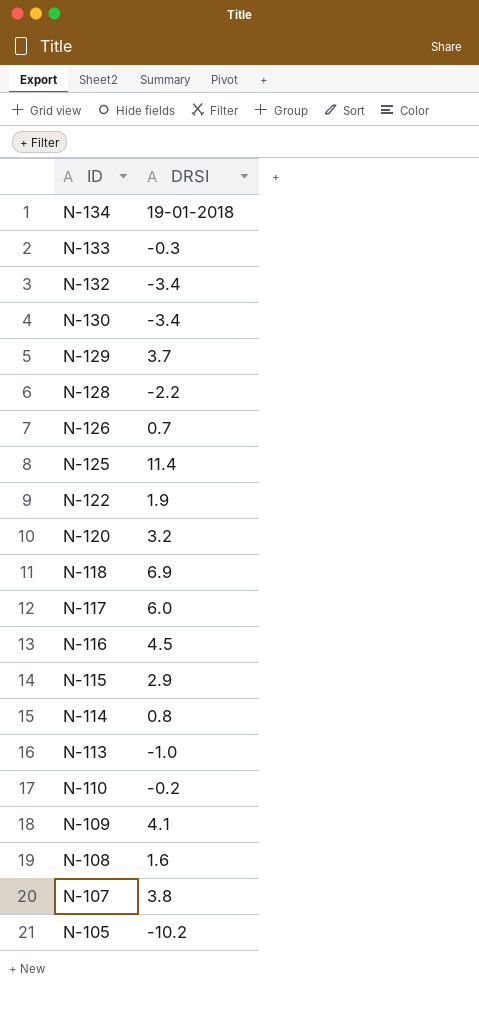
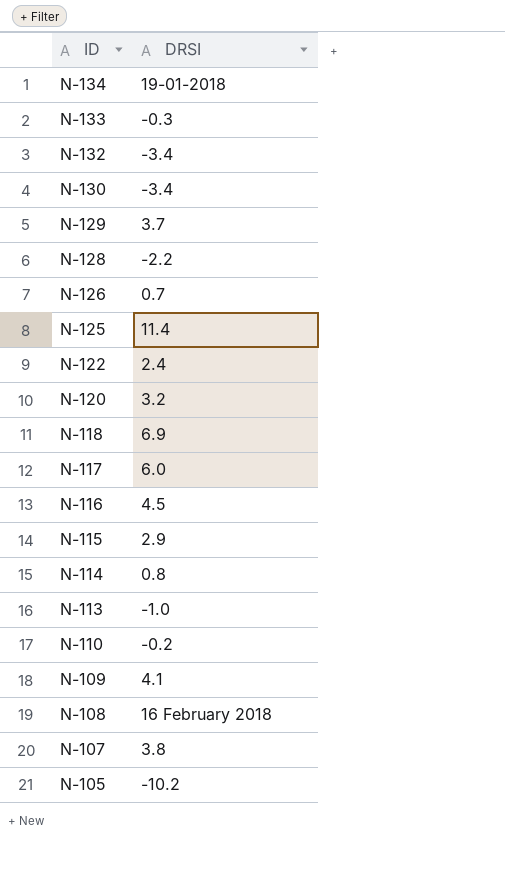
N-122 | DRSI: 1.9 -> 2.4
N-108 | DRSI: 1.6 -> 16 February 2018

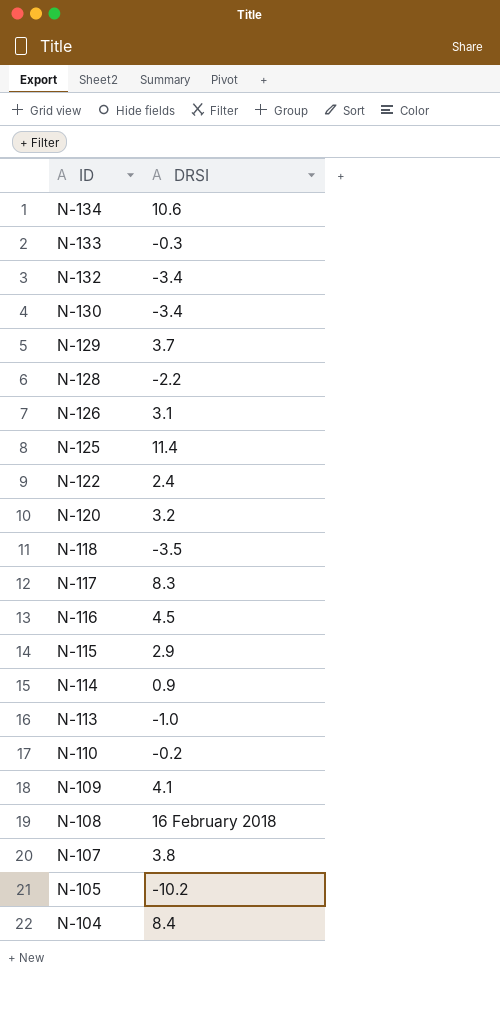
N-134 | DRSI: 19-01-2018 -> 10.6
N-126 | DRSI: 0.7 -> 3.1
N-118 | DRSI: 6.9 -> -3.5
N-117 | DRSI: 6.0 -> 8.3
N-114 | DRSI: 0.8 -> 0.9
row N-104: none -> 8.4

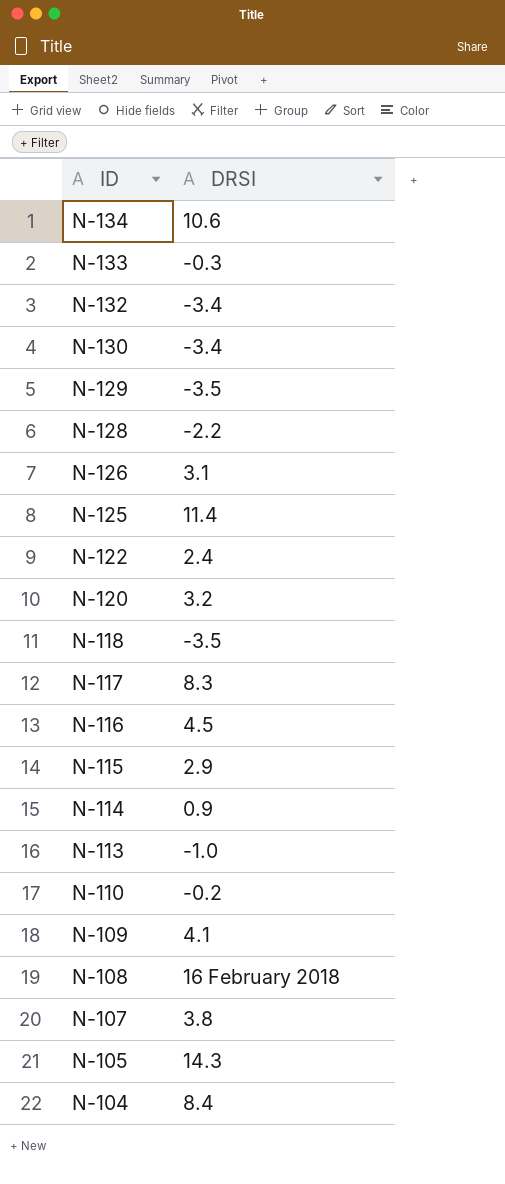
N-129 | DRSI: 3.7 -> -3.5
N-105 | DRSI: -10.2 -> 14.3

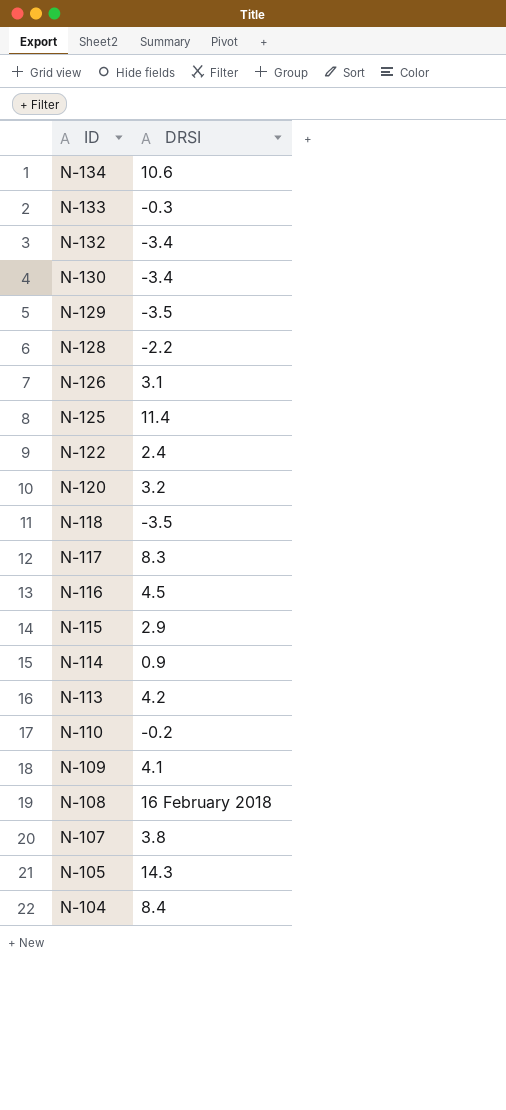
N-113 | DRSI: -1.0 -> 4.2

